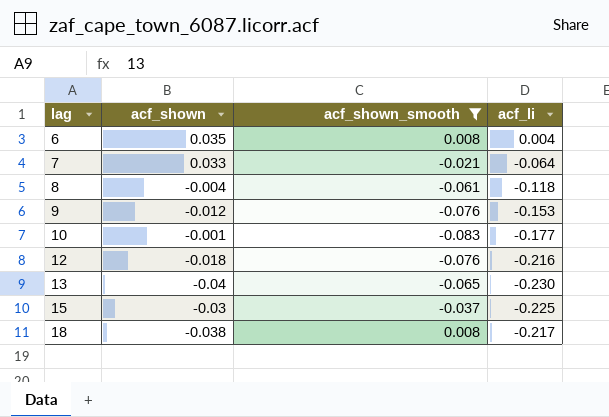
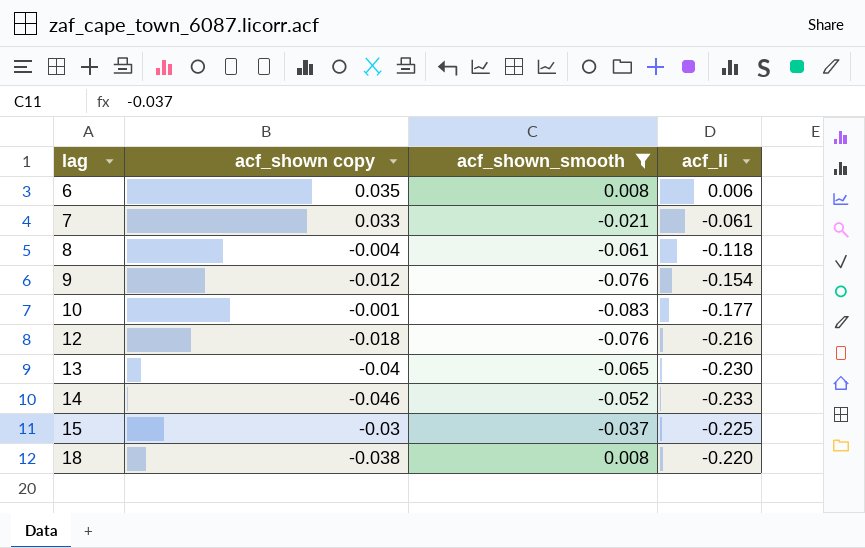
column name: acf_shown -> acf_shown copy
6 | acf_li: 0.004 -> 0.006
7 | acf_li: -0.064 -> -0.061
9 | acf_li: -0.153 -> -0.154
row 14: none -> -0.046 | -0.052 | -0.233
18 | acf_li: -0.217 -> -0.220

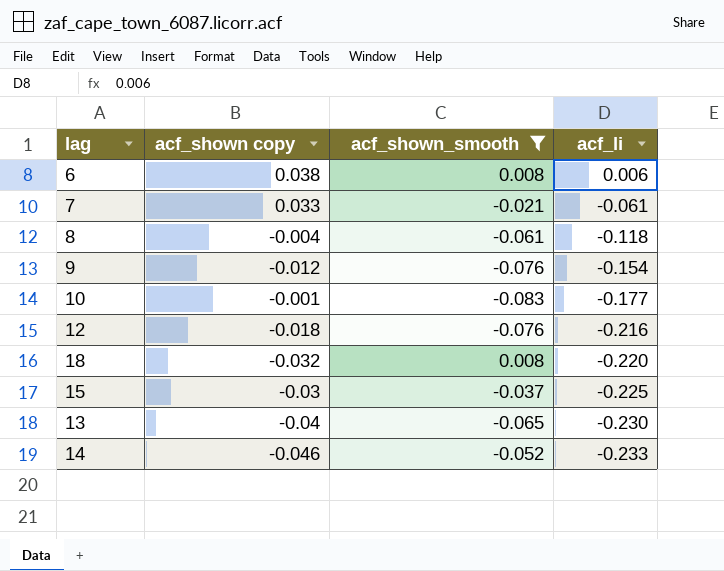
row order: lag ascending -> acf_li descending
6 | acf_shown copy: 0.035 -> 0.038
18 | acf_shown copy: -0.038 -> -0.032

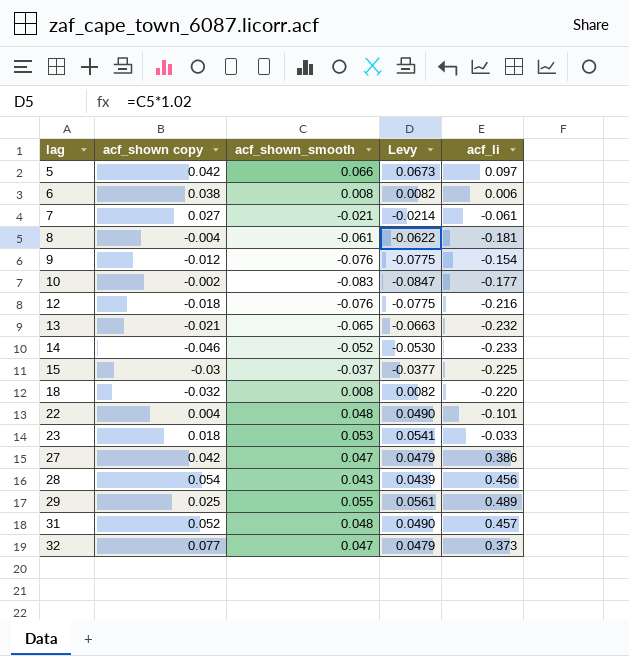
filter: acf_shown_smooth <= 0.008 -> none
row order: acf_li descending -> lag ascending
column Levy | formula: none -> [acf_shown_smooth] * 1.02
7 | acf_shown copy: 0.033 -> 0.027
8 | acf_li: -0.118 -> -0.181
10 | acf_shown copy: -0.001 -> -0.002
13 | acf_shown copy: -0.04 -> -0.021
13 | acf_li: -0.230 -> -0.232

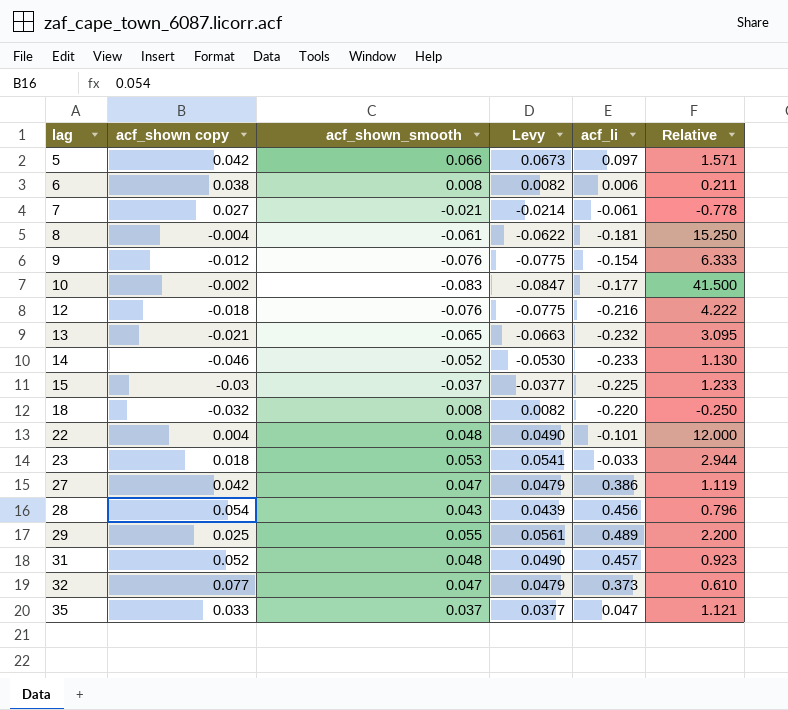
column Relative | formula: none -> [acf_shown_smooth] / [acf_shown copy]
row 35: none -> 0.033 | 0.037 | 0.0377 | 0.047 | 1.121

